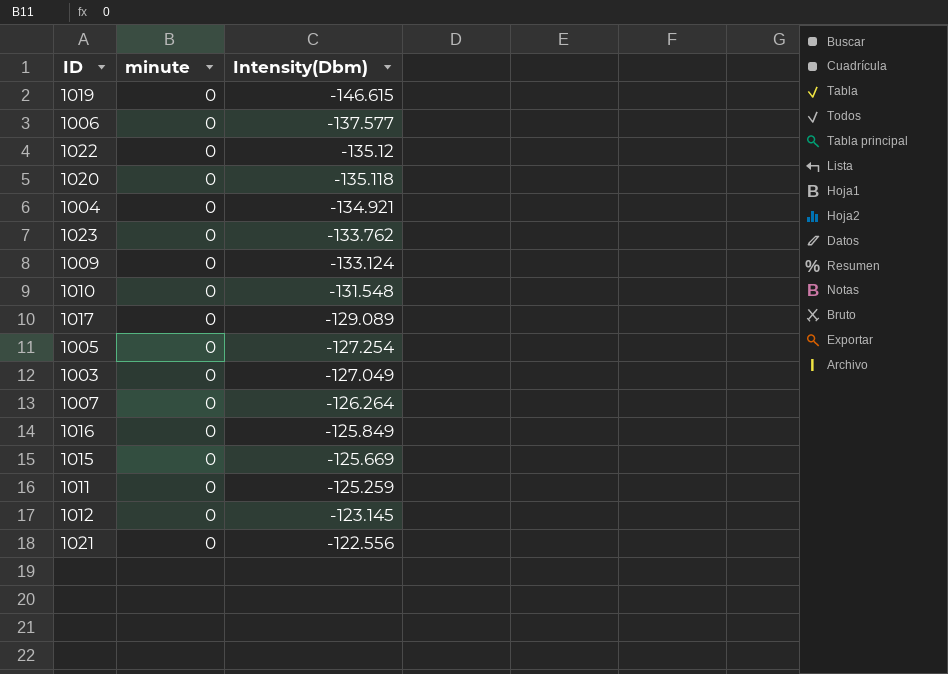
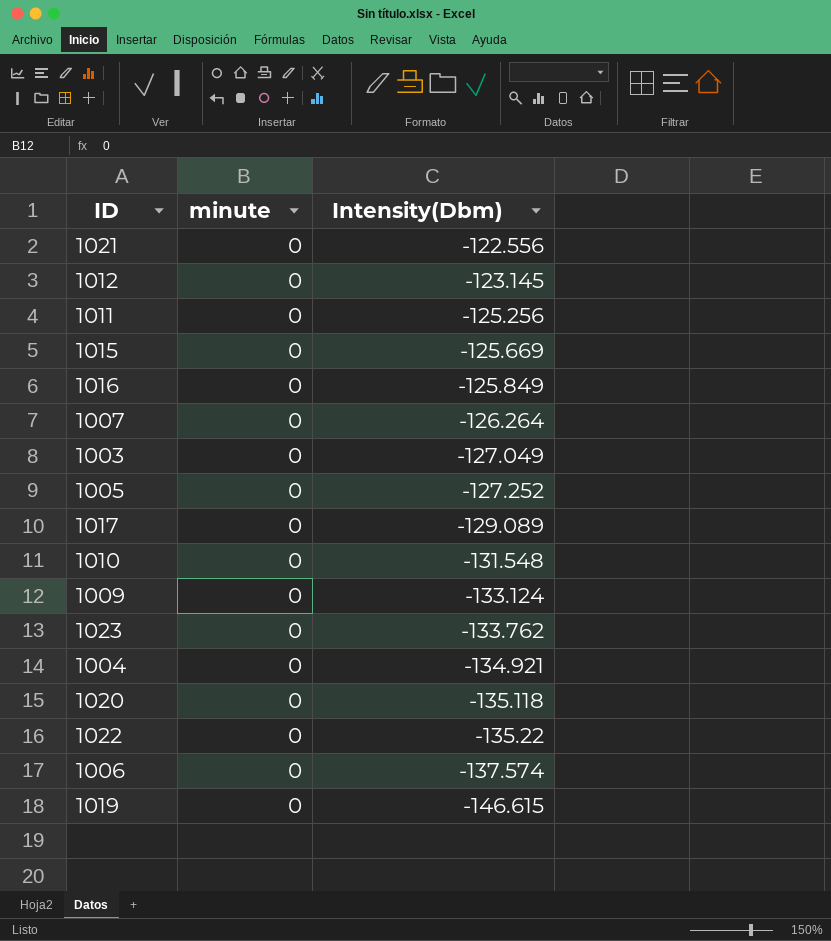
row order: Intensity(Dbm) ascending -> Intensity(Dbm) descending
1011 | Intensity(Dbm): -125.259 -> -125.256
1005 | Intensity(Dbm): -127.254 -> -127.252
1022 | Intensity(Dbm): -135.12 -> -135.22
1006 | Intensity(Dbm): -137.577 -> -137.574

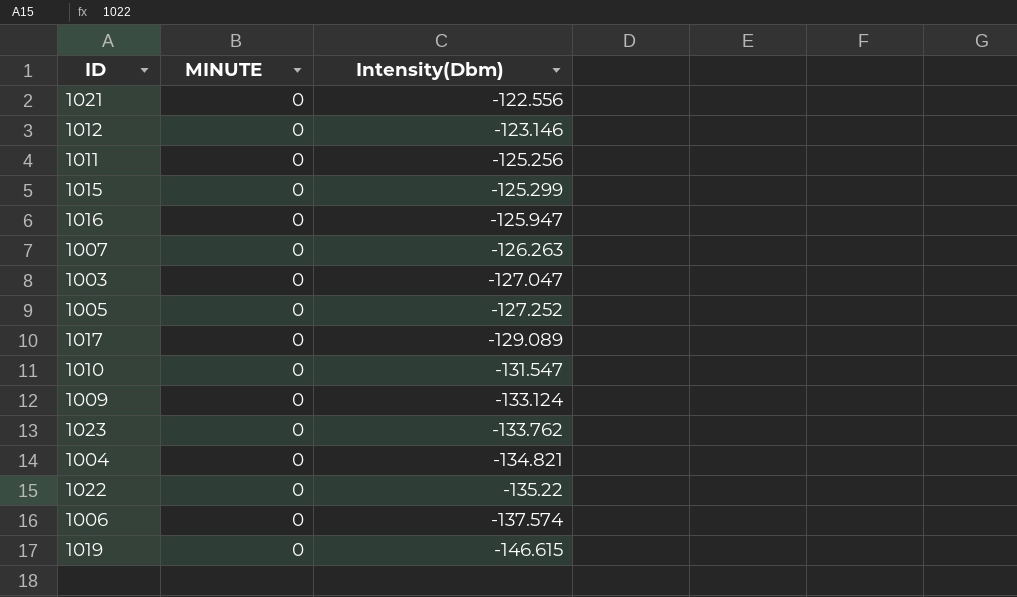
column name: minute -> MINUTE
row 1020: 0 | -135.118 -> none
1012 | Intensity(Dbm): -123.145 -> -123.146
1015 | Intensity(Dbm): -125.669 -> -125.299
1016 | Intensity(Dbm): -125.849 -> -125.947
1007 | Intensity(Dbm): -126.264 -> -126.263
1003 | Intensity(Dbm): -127.049 -> -127.047
1010 | Intensity(Dbm): -131.548 -> -131.547
1004 | Intensity(Dbm): -134.921 -> -134.821

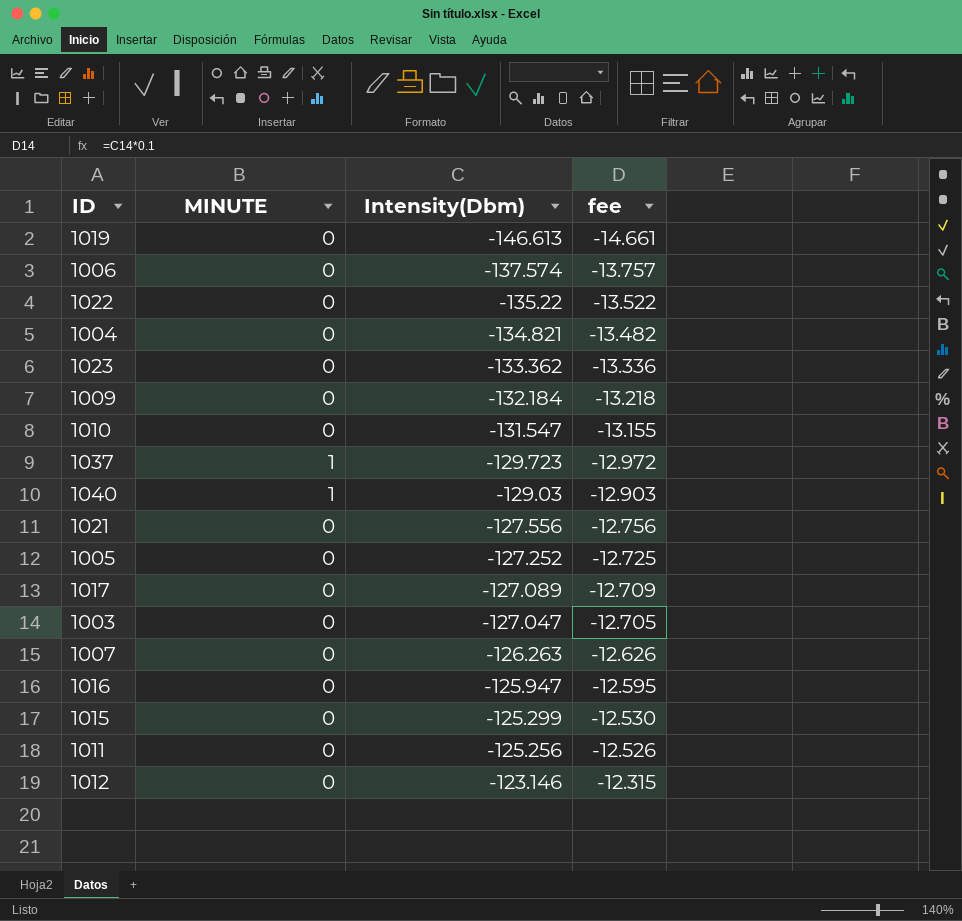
row order: Intensity(Dbm) descending -> Intensity(Dbm) ascending
column fee | formula: none -> [Intensity(Dbm)] * 0.1
1019 | Intensity(Dbm): -146.615 -> -146.613
1023 | Intensity(Dbm): -133.762 -> -133.362
1009 | Intensity(Dbm): -133.124 -> -132.184
row 1037: none -> 1 | -129.723 | -12.972
row 1040: none -> 1 | -129.03 | -12.903
1021 | Intensity(Dbm): -122.556 -> -127.556
1017 | Intensity(Dbm): -129.089 -> -127.089

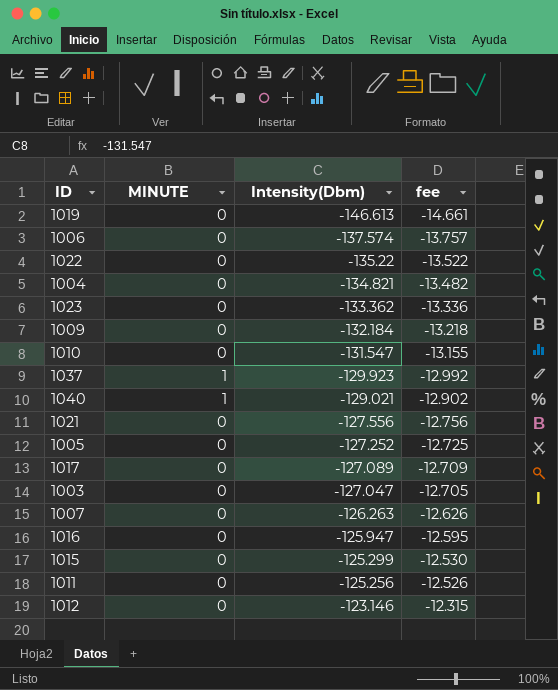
1037 | Intensity(Dbm): -129.723 -> -129.923
1037 | fee: -12.972 -> -12.992
1040 | Intensity(Dbm): -129.03 -> -129.021
1040 | fee: -12.903 -> -12.902

